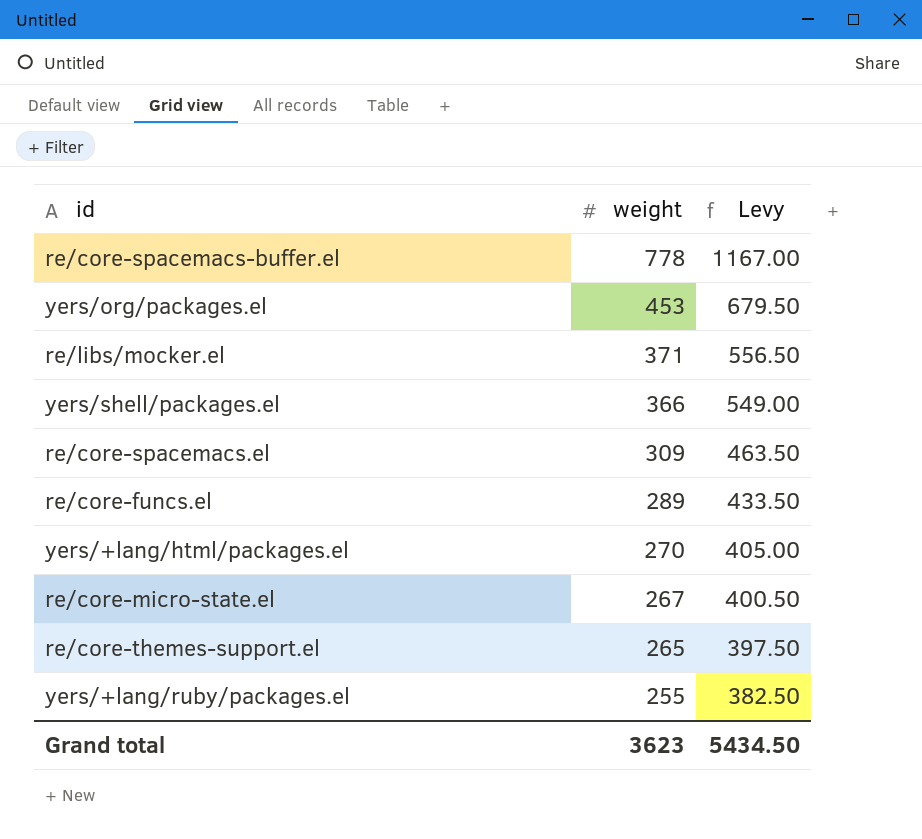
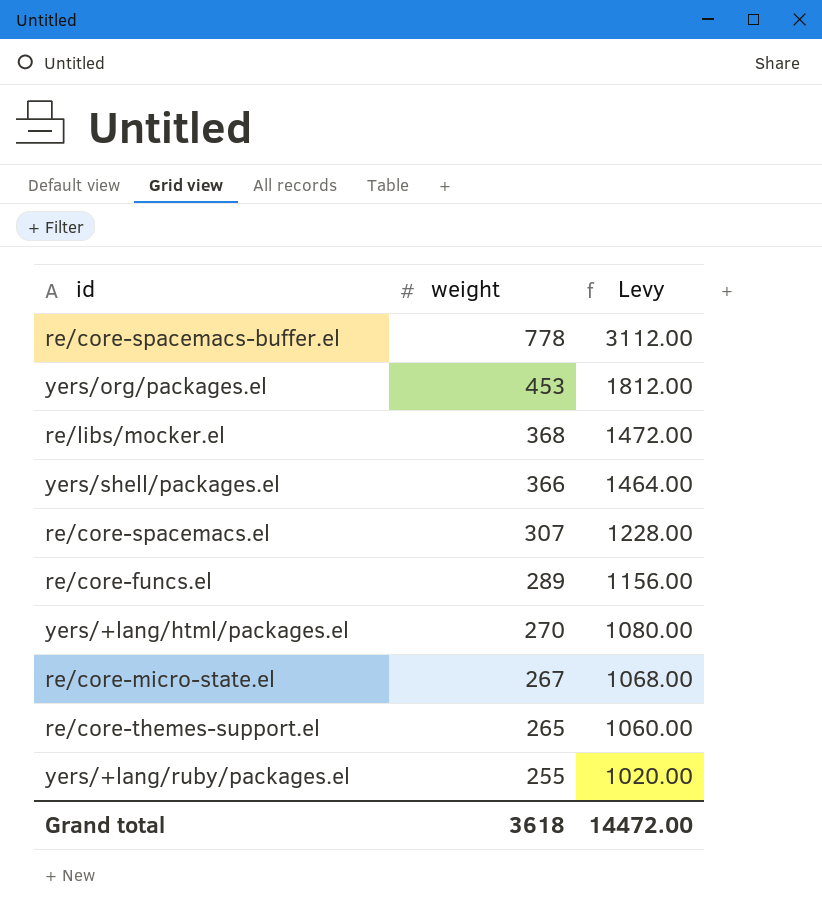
column Levy | formula: [weight] * 1.5 -> [weight] * 4
re/libs/mocker.el | weight: 371 -> 368
re/core-spacemacs.el | weight: 309 -> 307
Grand total | weight: 3623 -> 3618
Grand total | Levy: 5434.50 -> 14472.00

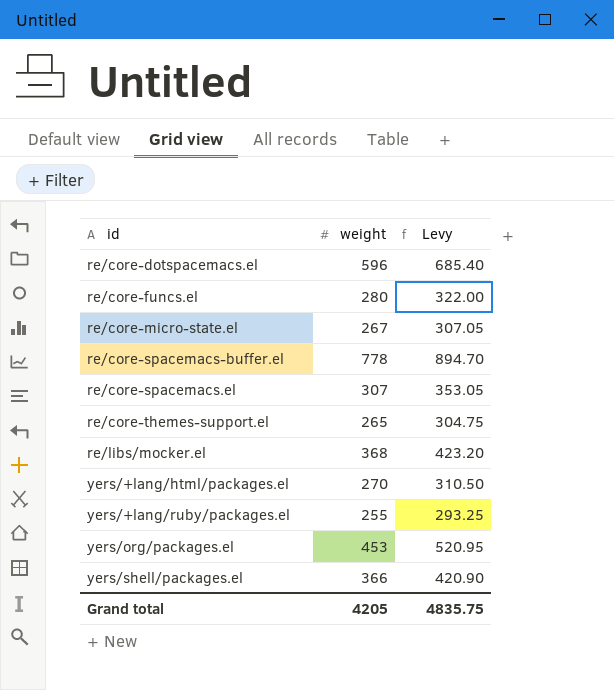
row order: weight descending -> id ascending
column Levy | formula: [weight] * 4 -> [weight] * 1.15
row re/core-dotspacemacs.el: none -> 596 | 685.40
re/core-funcs.el | weight: 289 -> 280
Grand total | weight: 3618 -> 4205
Grand total | Levy: 14472.00 -> 4835.75

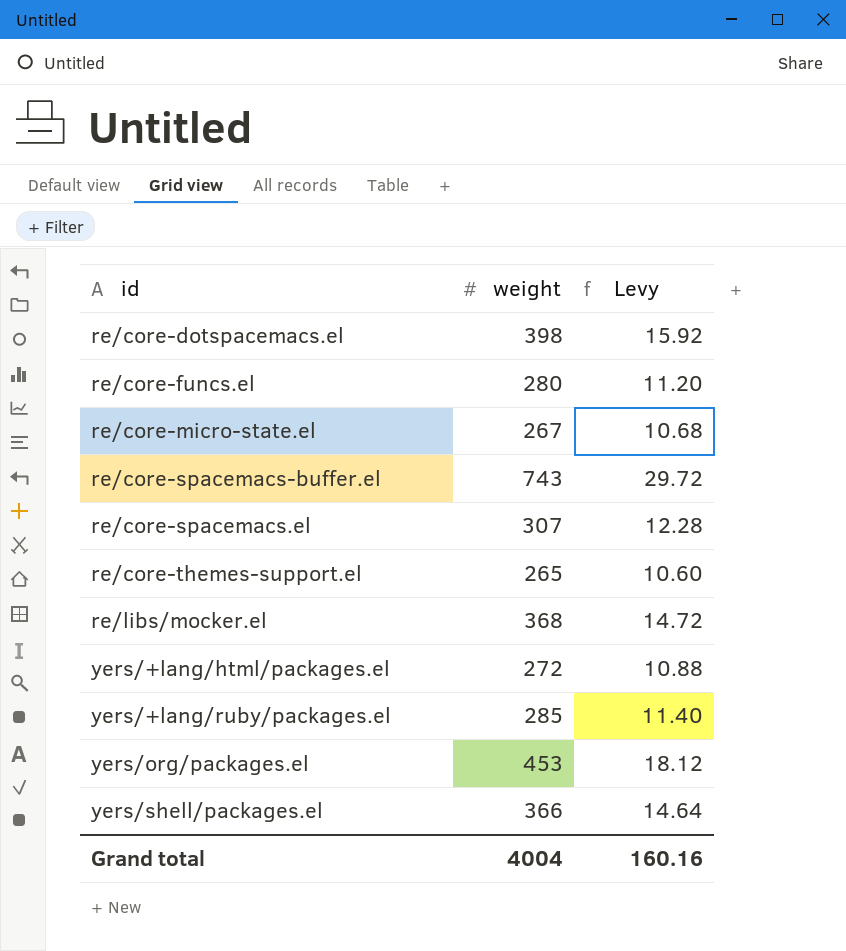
column Levy | formula: [weight] * 1.15 -> [weight] * 0.04
re/core-dotspacemacs.el | weight: 596 -> 398
re/core-spacemacs-buffer.el | weight: 778 -> 743
yers/+lang/html/packages.el | weight: 270 -> 272
yers/+lang/ruby/packages.el | weight: 255 -> 285
Grand total | weight: 4205 -> 4004
Grand total | Levy: 4835.75 -> 160.16

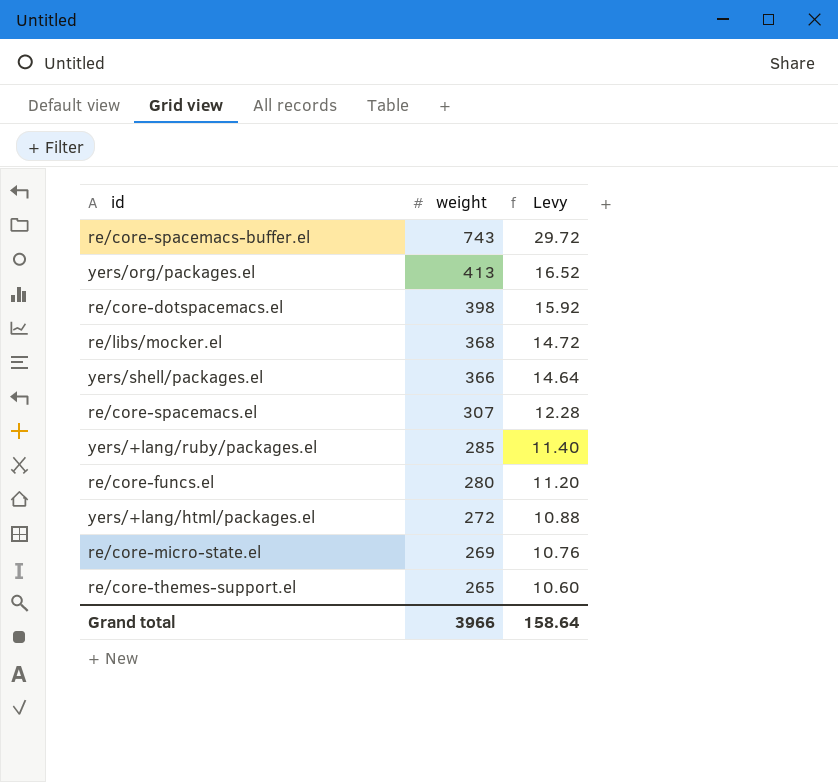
row order: id ascending -> weight descending
yers/org/packages.el | weight: 453 -> 413
yers/org/packages.el | Levy: 18.12 -> 16.52
re/core-micro-state.el | weight: 267 -> 269
re/core-micro-state.el | Levy: 10.68 -> 10.76
Grand total | weight: 4004 -> 3966
Grand total | Levy: 160.16 -> 158.64

